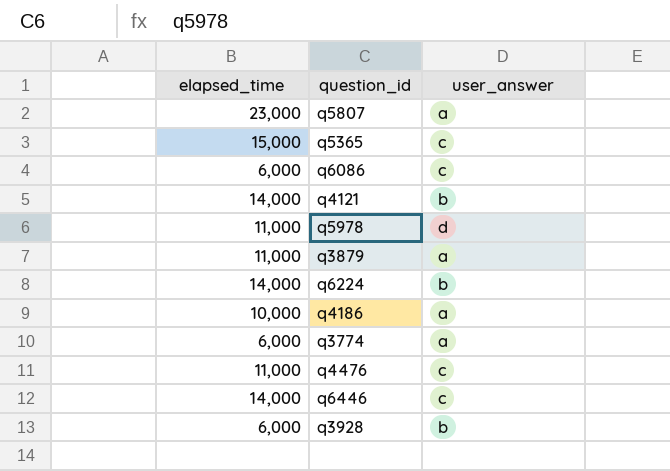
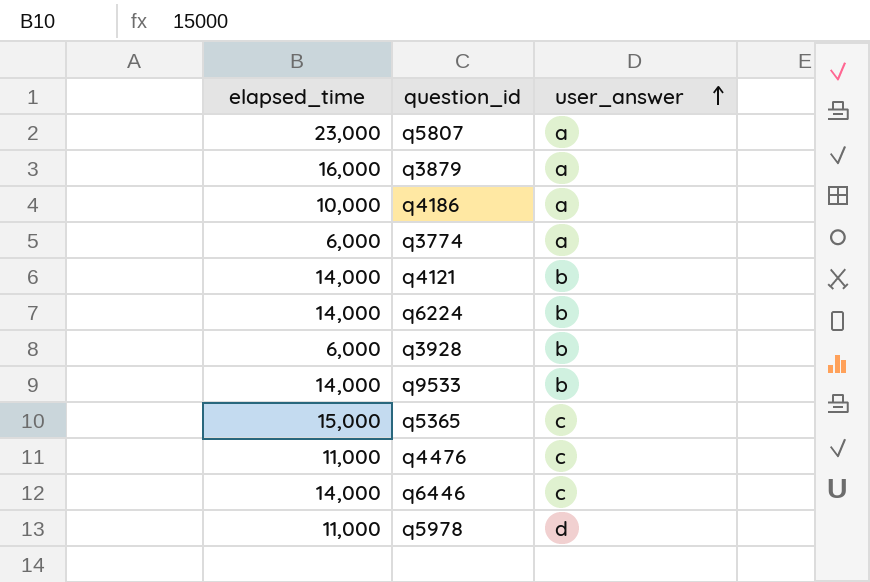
row order: none -> user_answer ascending
row q6086: 6,000 | c -> none
q3879 | elapsed_time: 11,000 -> 16,000
row q9533: none -> 14,000 | b

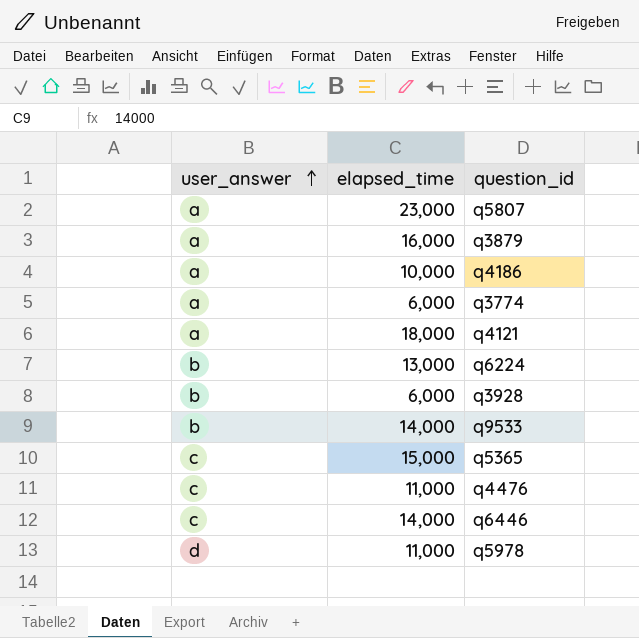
column user_answer | position: 3 -> 1
q4121 | user_answer: b -> a
q4121 | elapsed_time: 14,000 -> 18,000
q6224 | elapsed_time: 14,000 -> 13,000

